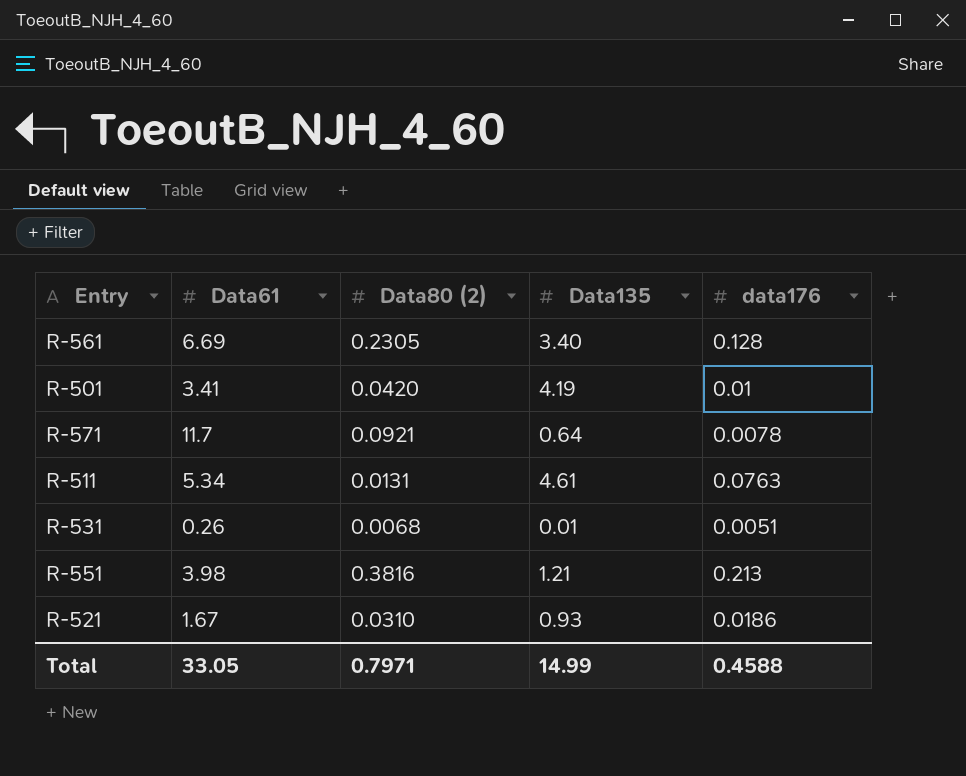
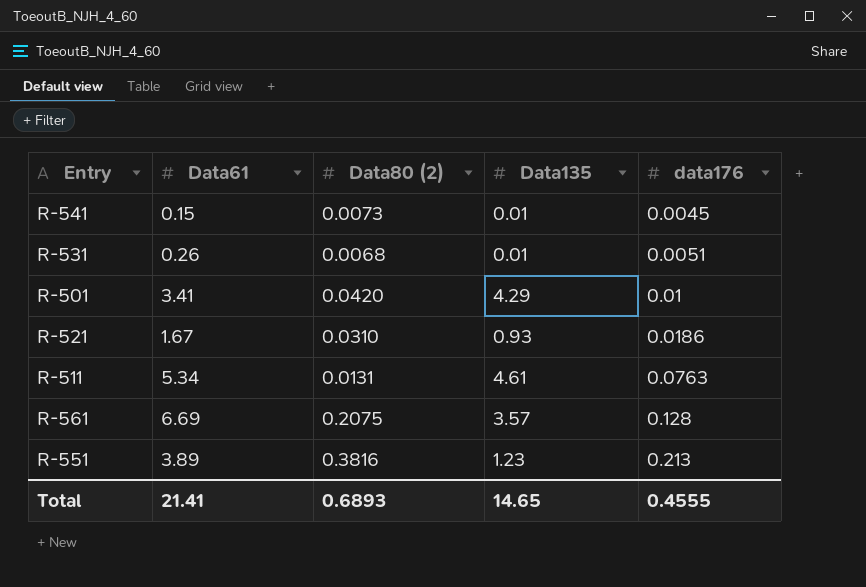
row order: none -> data176 ascending
row R-571: 11.7 | 0.0921 | 0.64 | 0.0078 -> none
row R-541: none -> 0.15 | 0.0073 | 0.01 | 0.0045
R-501 | Data135: 4.19 -> 4.29
R-561 | Data80 (2): 0.2305 -> 0.2075
R-561 | Data135: 3.40 -> 3.57
R-551 | Data61: 3.98 -> 3.89
R-551 | Data135: 1.21 -> 1.23
Total | Data61: 33.05 -> 21.41
Total | Data80 (2): 0.7971 -> 0.6893
Total | Data135: 14.99 -> 14.65
Total | data176: 0.4588 -> 0.4555

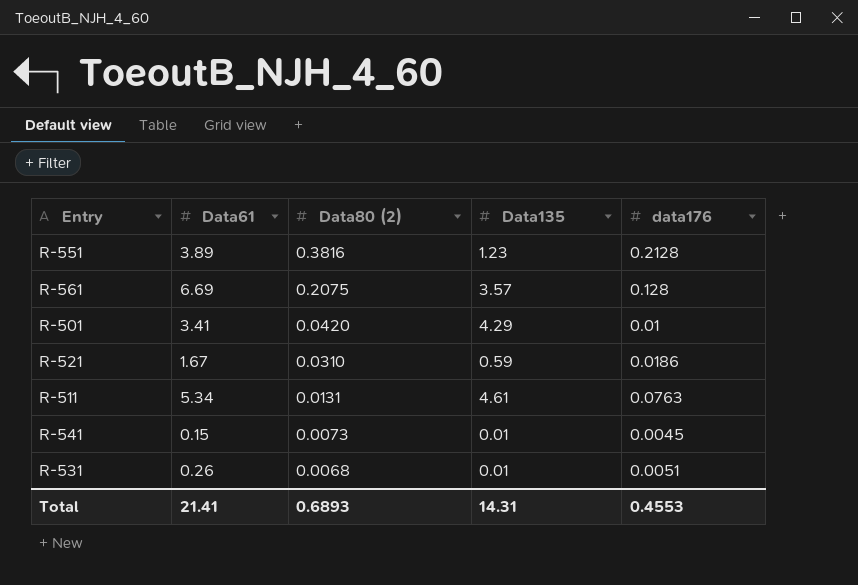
row order: data176 ascending -> Data80 (2) descending
R-551 | data176: 0.213 -> 0.2128
R-521 | Data135: 0.93 -> 0.59
Total | Data135: 14.65 -> 14.31
Total | data176: 0.4555 -> 0.4553

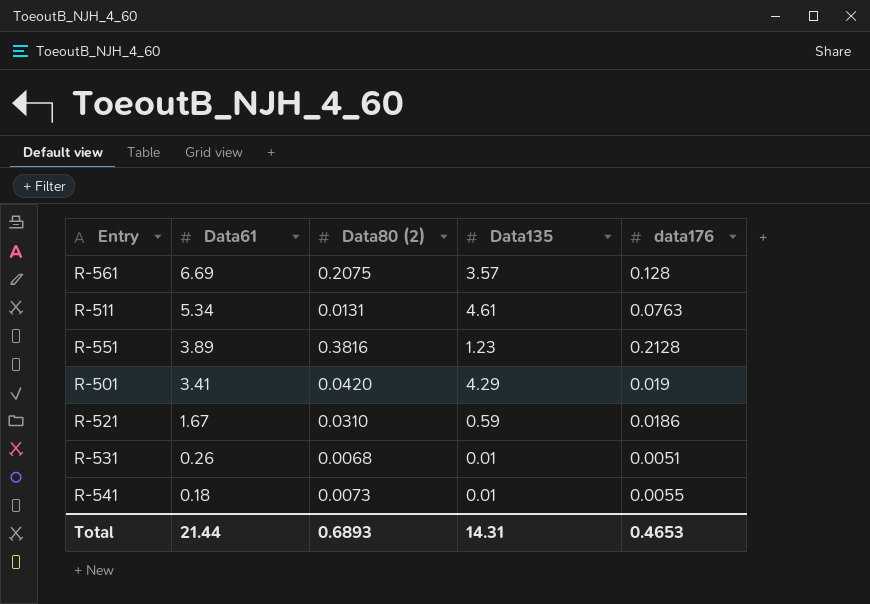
row order: Data80 (2) descending -> Data61 descending
R-501 | data176: 0.01 -> 0.019
R-541 | Data61: 0.15 -> 0.18
R-541 | data176: 0.0045 -> 0.0055
Total | Data61: 21.41 -> 21.44
Total | data176: 0.4553 -> 0.4653

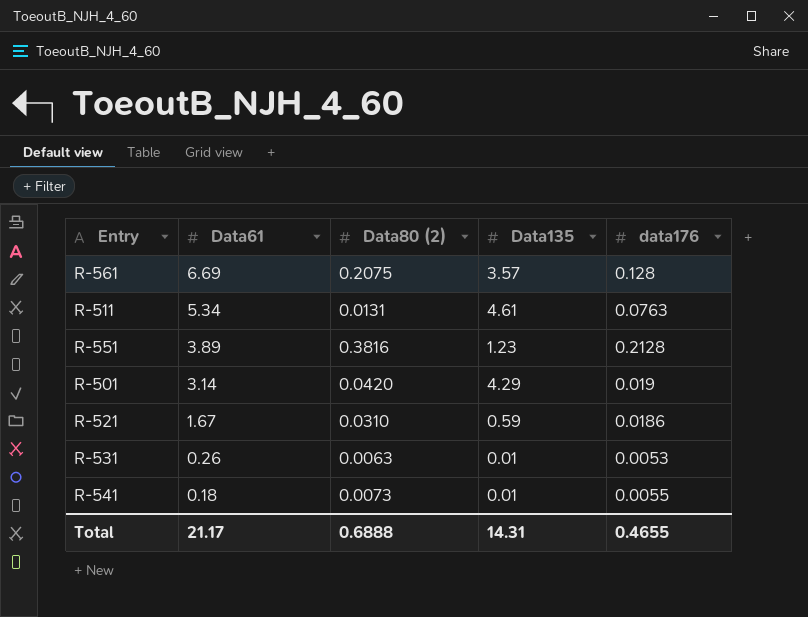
R-501 | Data61: 3.41 -> 3.14
R-531 | Data80 (2): 0.0068 -> 0.0063
R-531 | data176: 0.0051 -> 0.0053
Total | Data61: 21.44 -> 21.17
Total | Data80 (2): 0.6893 -> 0.6888
Total | data176: 0.4653 -> 0.4655

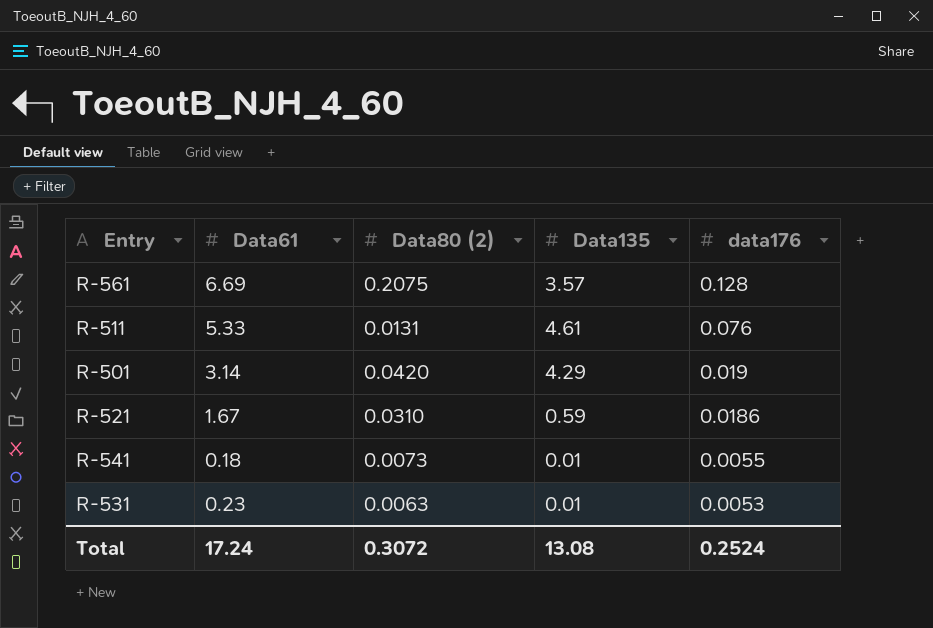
row order: Data61 descending -> data176 descending
row R-551: 3.89 | 0.3816 | 1.23 | 0.2128 -> none
R-511 | Data61: 5.34 -> 5.33
R-511 | data176: 0.0763 -> 0.076
R-531 | Data61: 0.26 -> 0.23
Total | Data61: 21.17 -> 17.24
Total | Data80 (2): 0.6888 -> 0.3072
Total | Data135: 14.31 -> 13.08
Total | data176: 0.4655 -> 0.2524

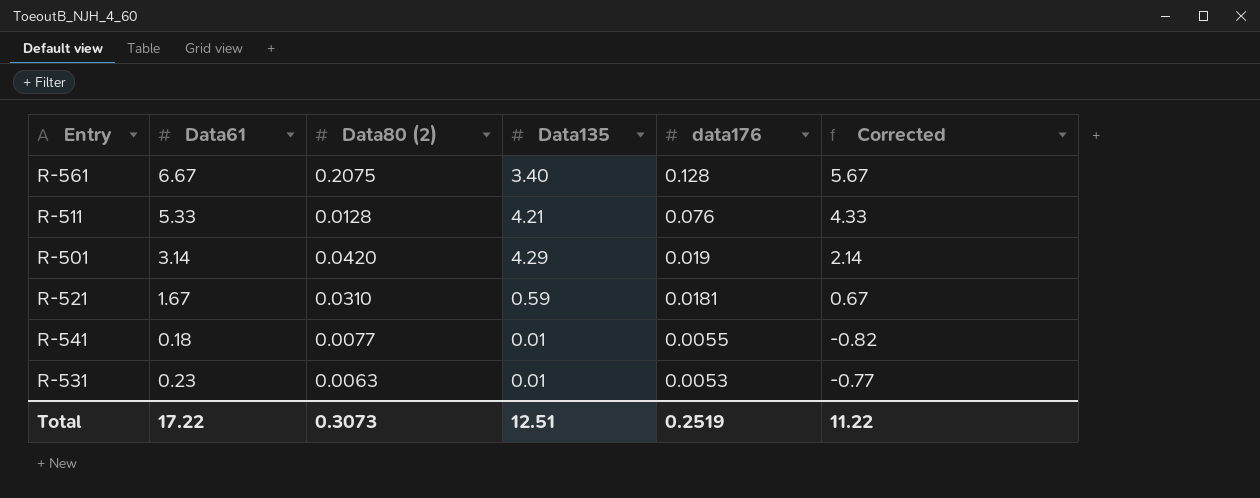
column Corrected | formula: none -> [Data61] - 1
R-561 | Data61: 6.69 -> 6.67
R-561 | Data135: 3.57 -> 3.40
R-511 | Data80 (2): 0.0131 -> 0.0128
R-511 | Data135: 4.61 -> 4.21
R-521 | data176: 0.0186 -> 0.0181
R-541 | Data80 (2): 0.0073 -> 0.0077
Total | Data61: 17.24 -> 17.22
Total | Data80 (2): 0.3072 -> 0.3073
Total | Data135: 13.08 -> 12.51
Total | data176: 0.2524 -> 0.2519

